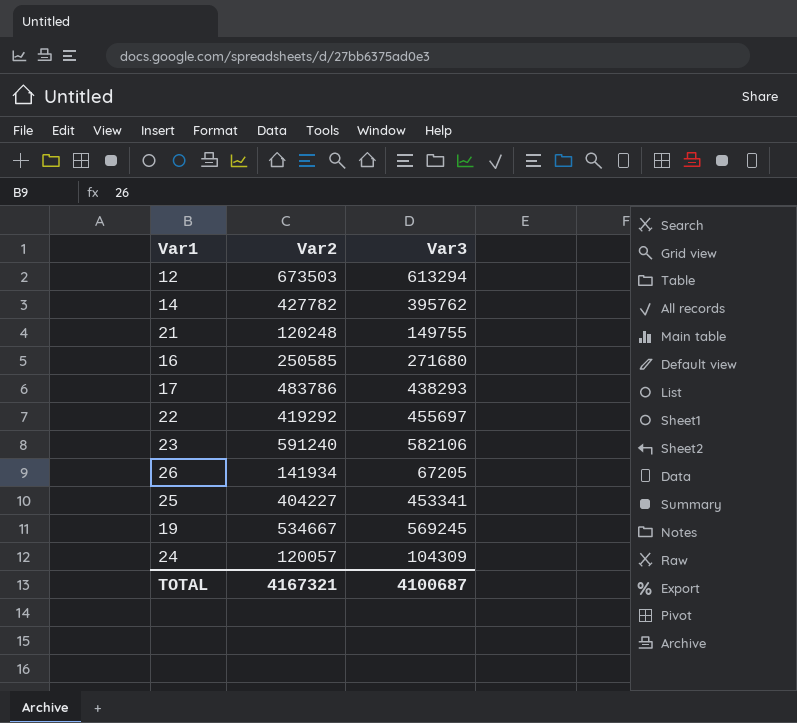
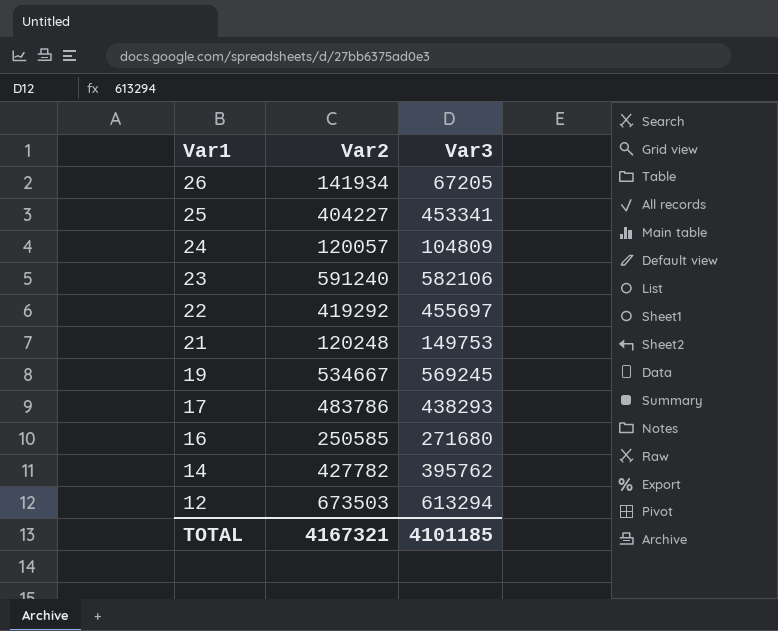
row order: none -> Var1 descending
24 | Var3: 104309 -> 104809
21 | Var3: 149755 -> 149753
TOTAL | Var3: 4100687 -> 4101185

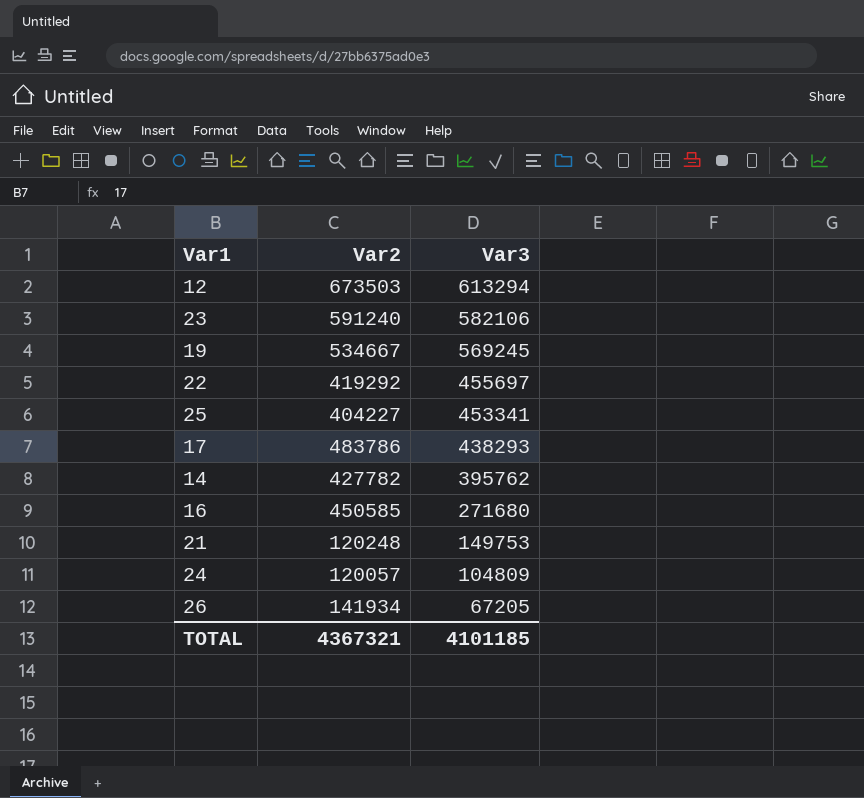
row order: Var1 descending -> Var3 descending
16 | Var2: 250585 -> 450585
TOTAL | Var2: 4167321 -> 4367321

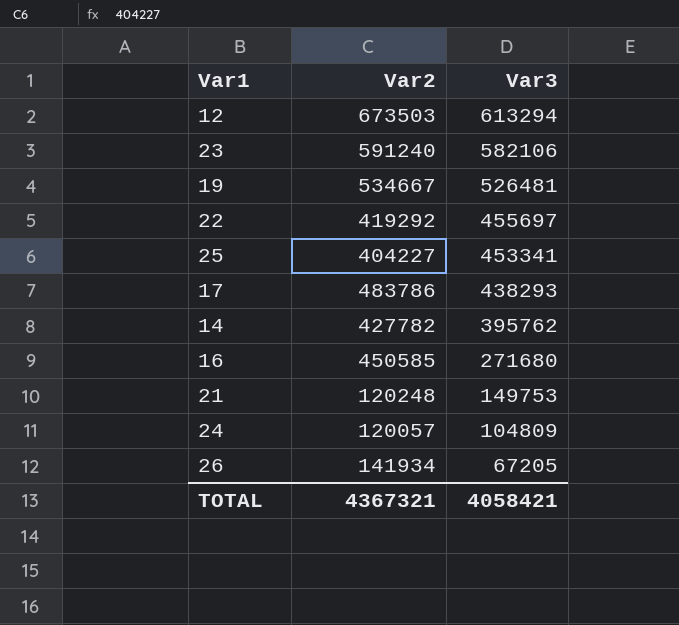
19 | Var3: 569245 -> 526481
TOTAL | Var3: 4101185 -> 4058421

